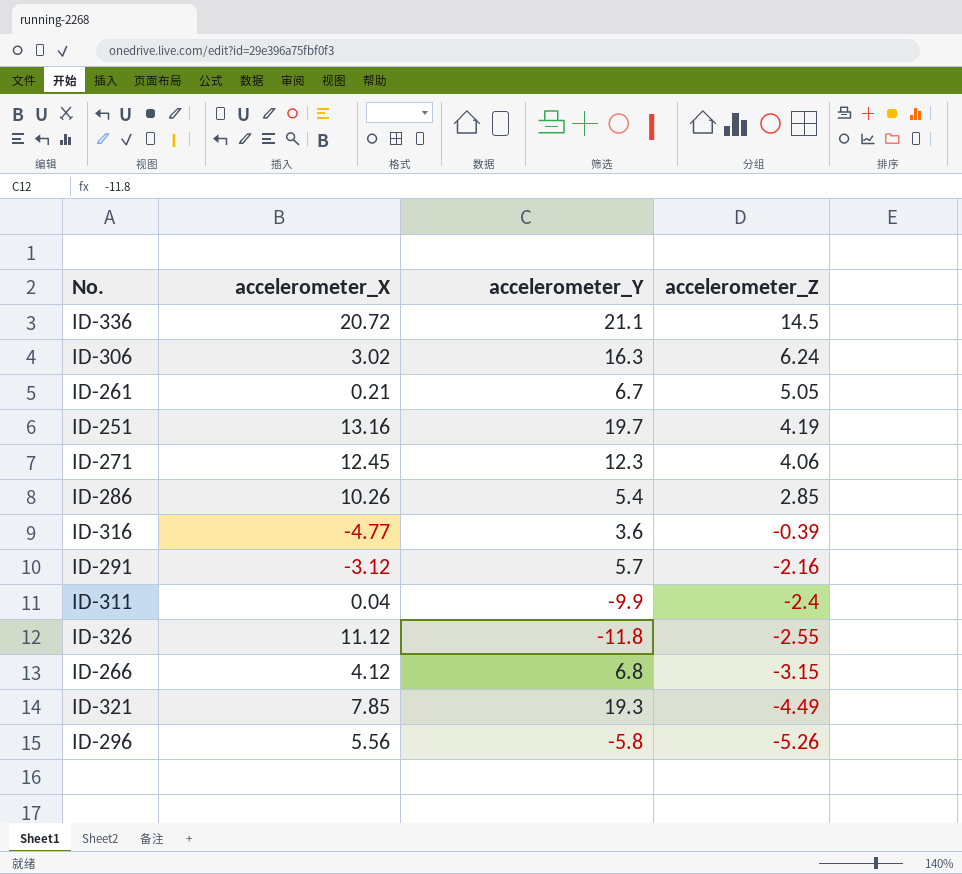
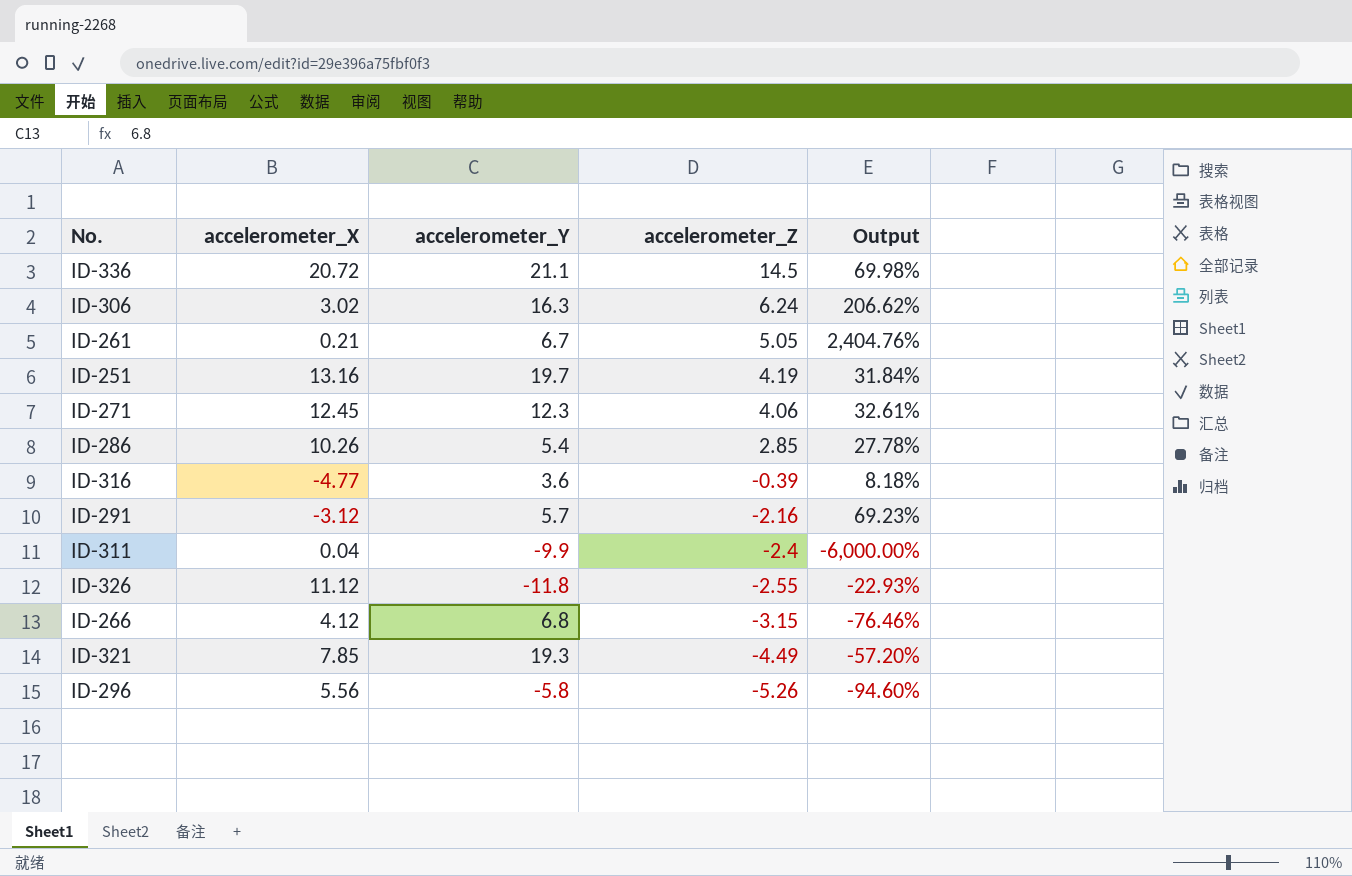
column Output | formula: none -> [accelerometer_Z] / [accelerometer_X]

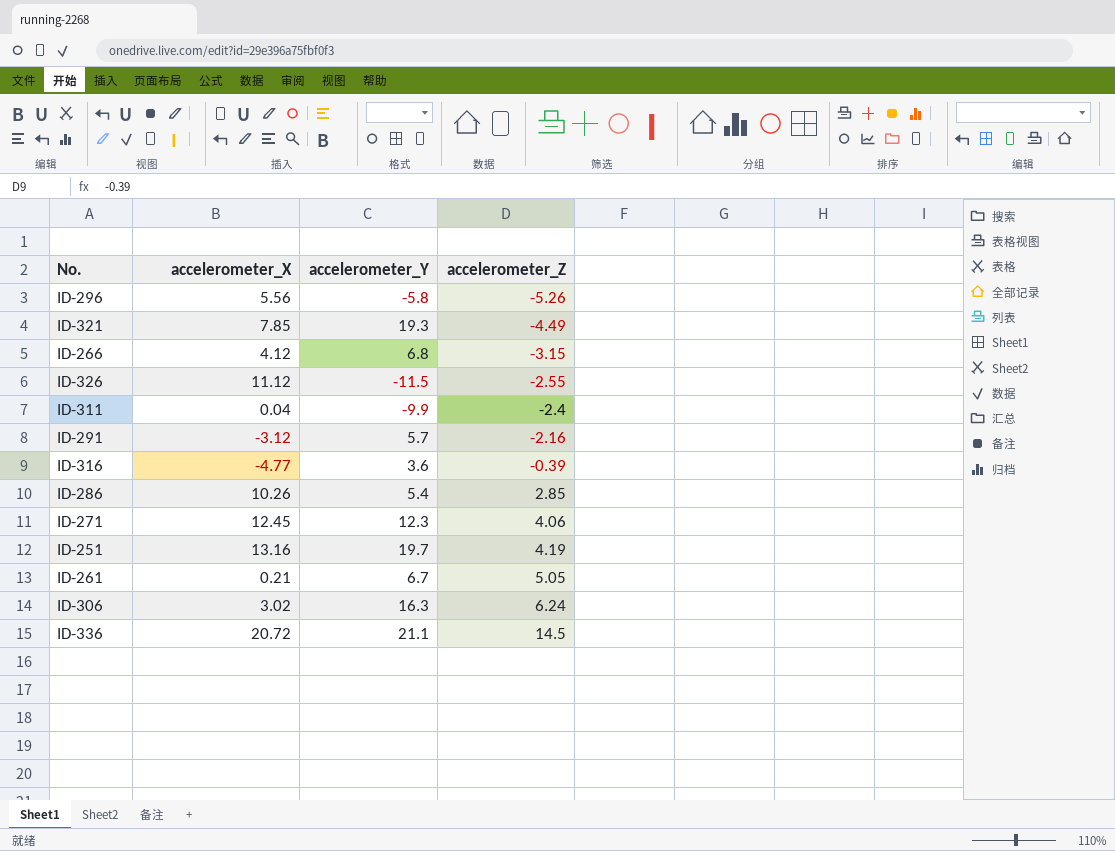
row order: accelerometer_Z descending -> accelerometer_Z ascending
column Output | formula: [accelerometer_Z] / [accelerometer_X] -> none
ID-326 | accelerometer_Y: -11.8 -> -11.5

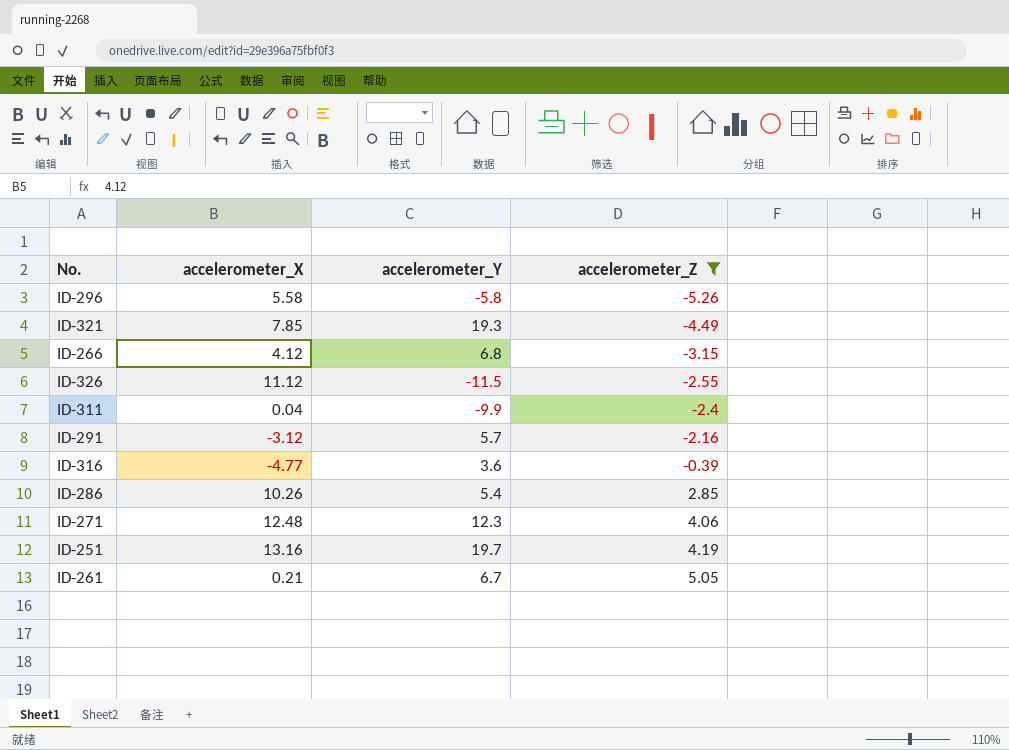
filter: none -> accelerometer_Z <= 5.05
ID-296 | accelerometer_X: 5.56 -> 5.58
ID-271 | accelerometer_X: 12.45 -> 12.48

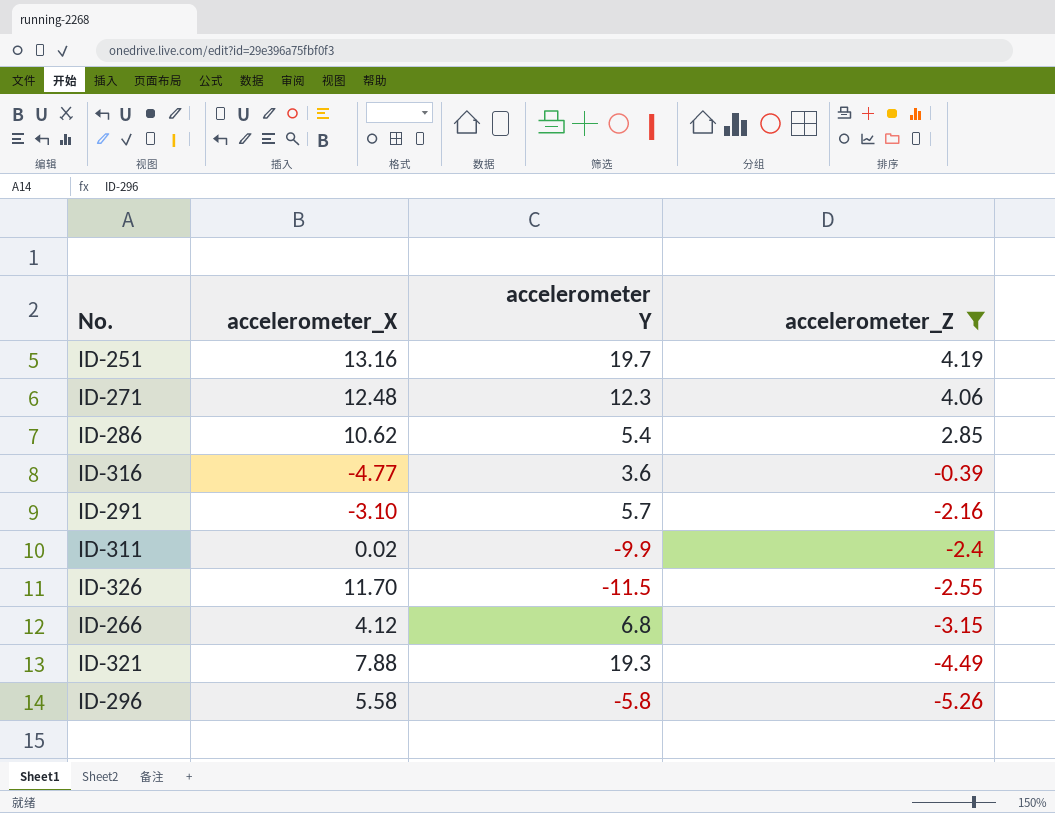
row order: accelerometer_Z ascending -> accelerometer_Z descending
column name: accelerometer_Y -> accelerometer Y
row ID-261: 0.21 | 6.7 | 5.05 -> none
ID-286 | accelerometer_X: 10.26 -> 10.62
ID-291 | accelerometer_X: -3.12 -> -3.10
ID-311 | accelerometer_X: 0.04 -> 0.02
ID-326 | accelerometer_X: 11.12 -> 11.70
ID-321 | accelerometer_X: 7.85 -> 7.88

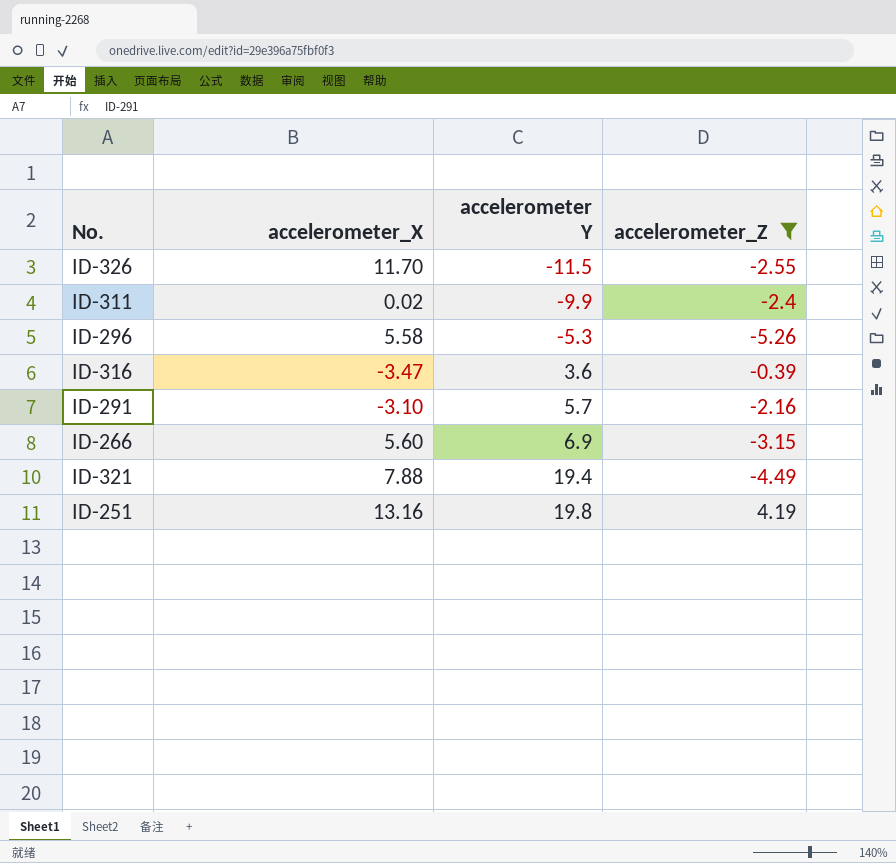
row order: accelerometer_Z descending -> accelerometer Y ascending
row ID-271: 12.48 | 12.3 | 4.06 -> none
row ID-286: 10.62 | 5.4 | 2.85 -> none
ID-296 | accelerometer Y: -5.8 -> -5.3
ID-316 | accelerometer_X: -4.77 -> -3.47
ID-266 | accelerometer_X: 4.12 -> 5.60
ID-266 | accelerometer Y: 6.8 -> 6.9
ID-321 | accelerometer Y: 19.3 -> 19.4
ID-251 | accelerometer Y: 19.7 -> 19.8

